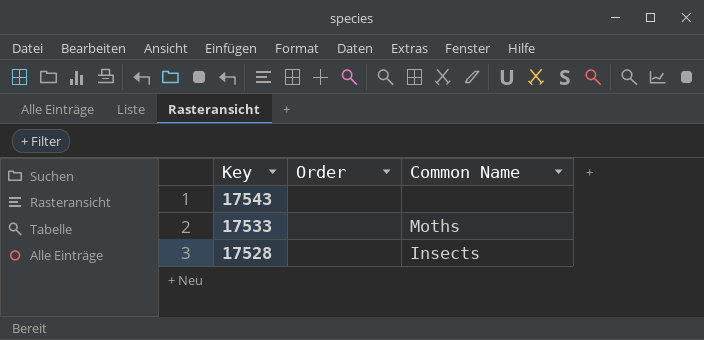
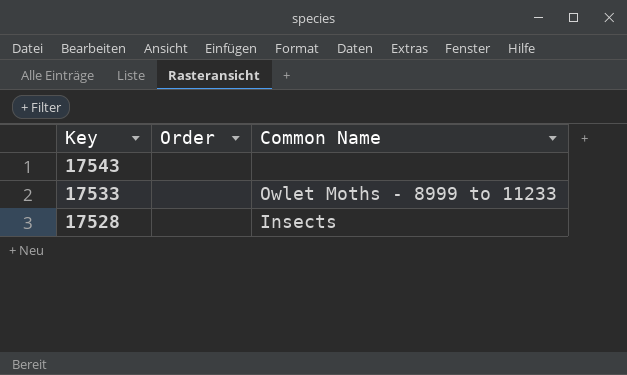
17533 | Common Name: Moths -> Owlet Moths - 8999 to 11233

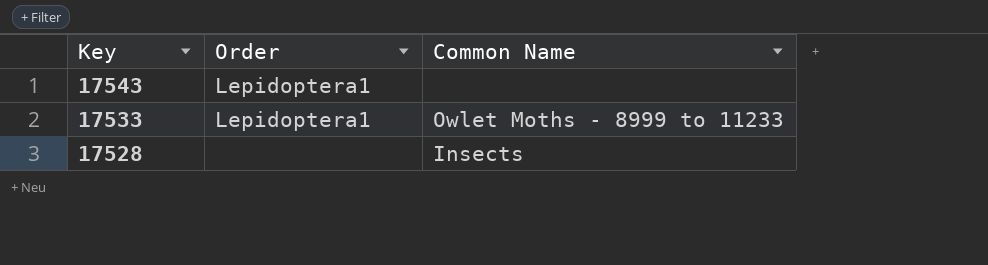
17543 | Order: none -> Lepidoptera1
17533 | Order: none -> Lepidoptera1

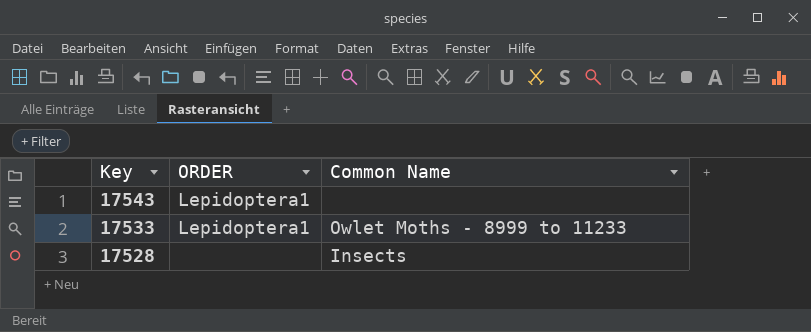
column name: Order -> ORDER

